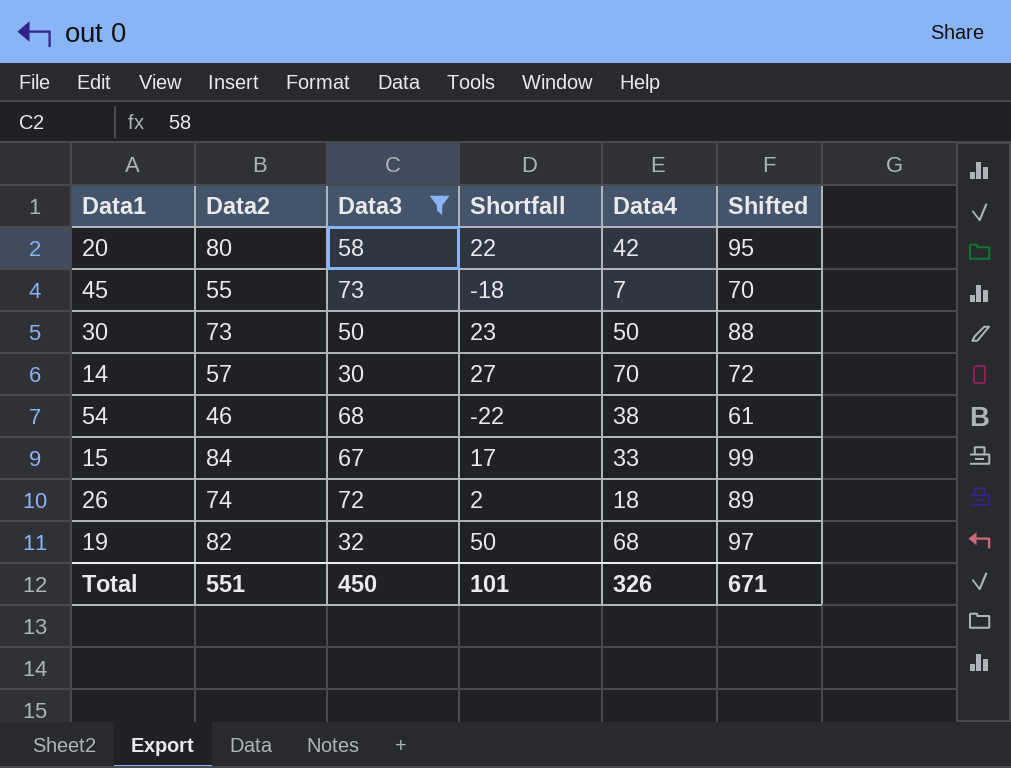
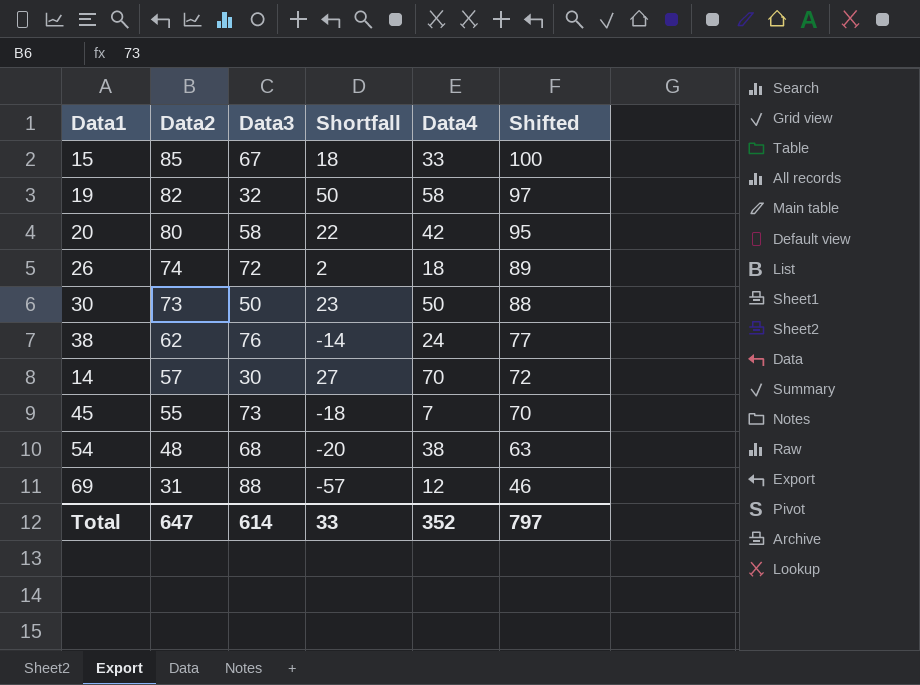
filter: Data3 <= 73 -> none
row order: none -> Data2 descending
15 | Data2: 84 -> 85
15 | Shortfall: 17 -> 18
15 | Shifted: 99 -> 100
19 | Data4: 68 -> 58
54 | Data2: 46 -> 48
54 | Shortfall: -22 -> -20
54 | Shifted: 61 -> 63
Total | Data2: 551 -> 647
Total | Data3: 450 -> 614
Total | Shortfall: 101 -> 33
Total | Data4: 326 -> 352
Total | Shifted: 671 -> 797

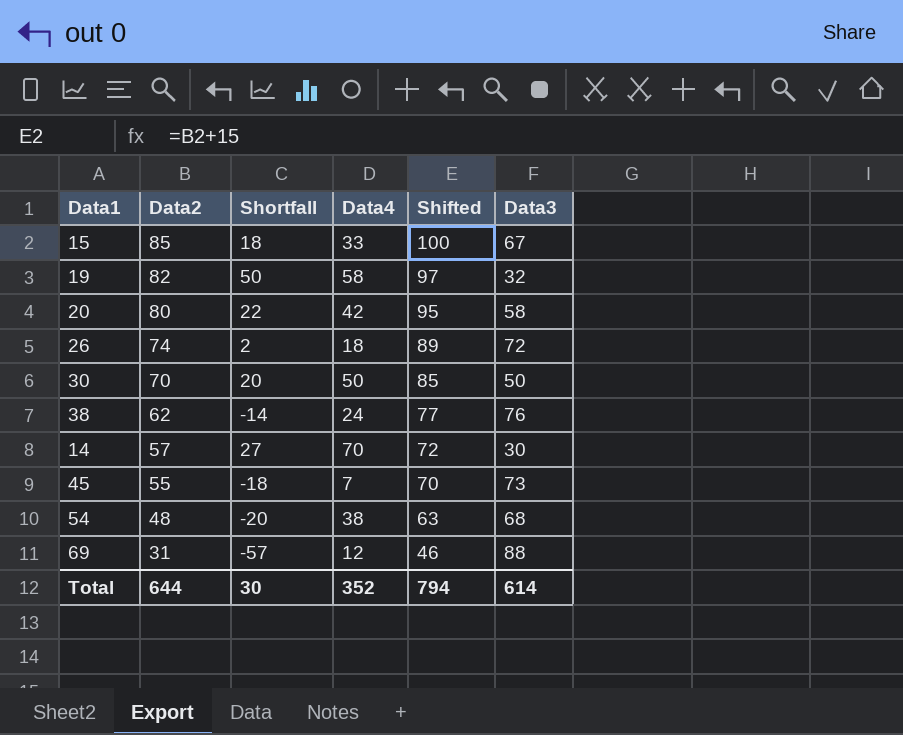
column Data3 | position: 3 -> 6
30 | Data2: 73 -> 70
30 | Shortfall: 23 -> 20
30 | Shifted: 88 -> 85
Total | Data2: 647 -> 644
Total | Shortfall: 33 -> 30
Total | Shifted: 797 -> 794

